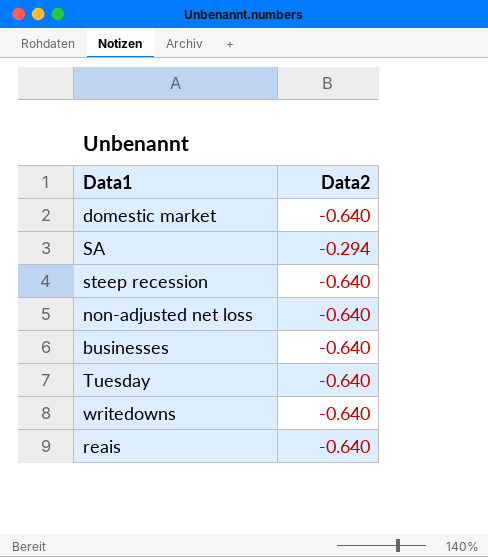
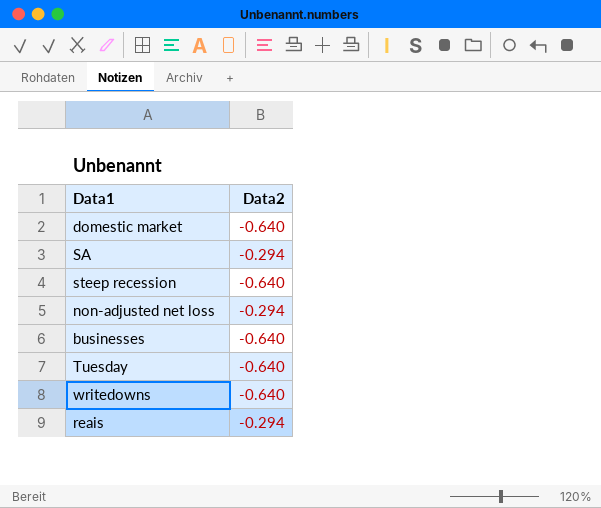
non-adjusted net loss | Data2: -0.640 -> -0.294
reais | Data2: -0.640 -> -0.294

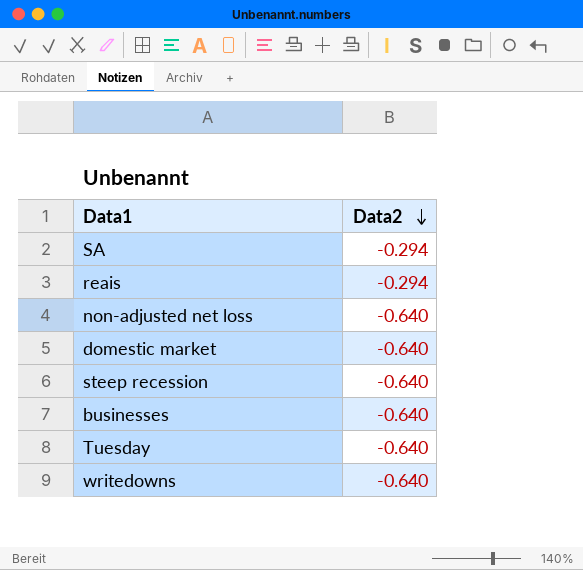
row order: none -> Data2 descending
non-adjusted net loss | Data2: -0.294 -> -0.640

